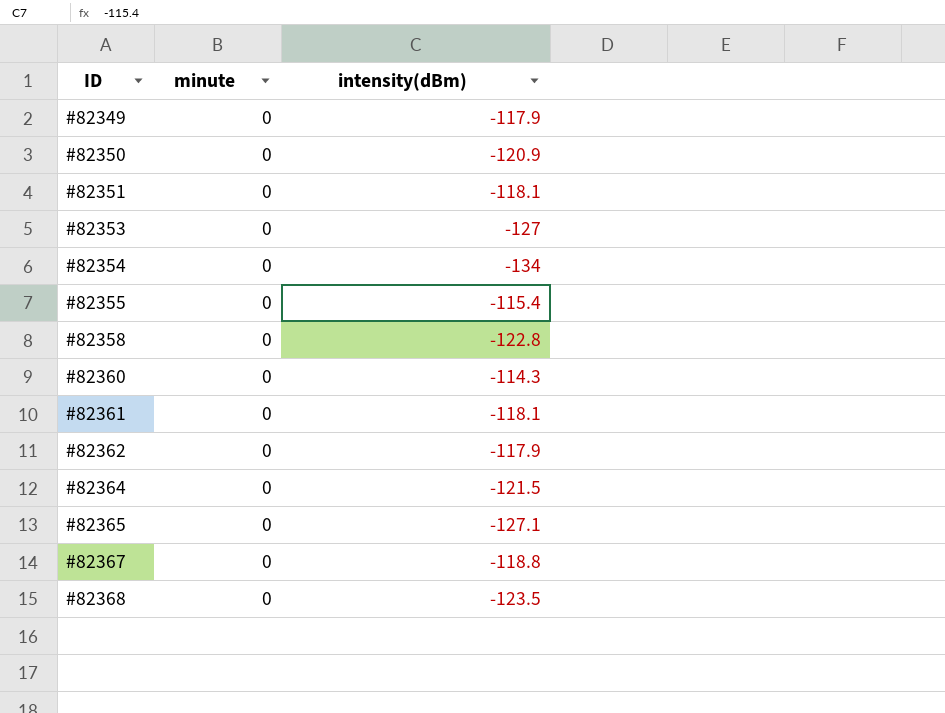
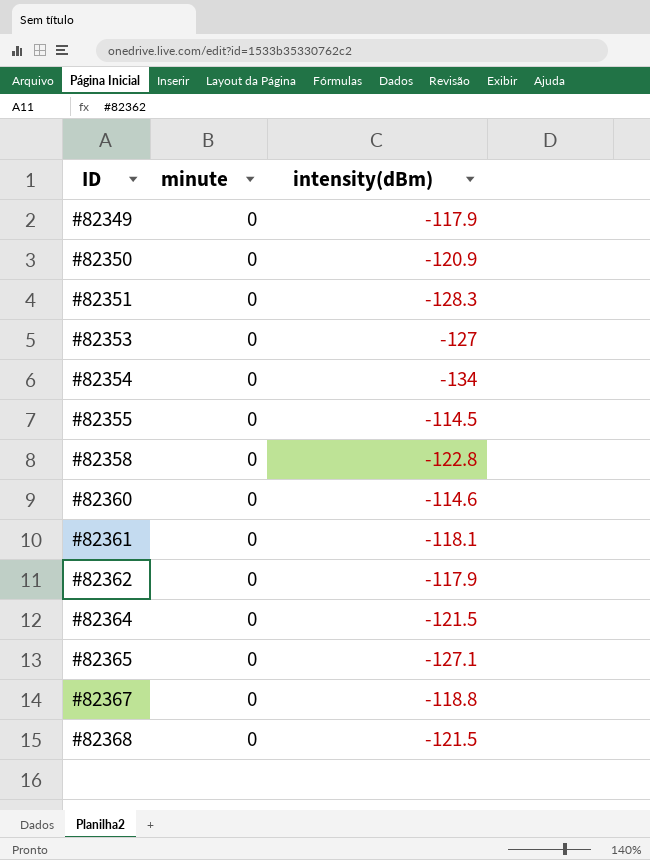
#82351 | intensity(dBm): -118.1 -> -128.3
#82355 | intensity(dBm): -115.4 -> -114.5
#82360 | intensity(dBm): -114.3 -> -114.6
#82368 | intensity(dBm): -123.5 -> -121.5

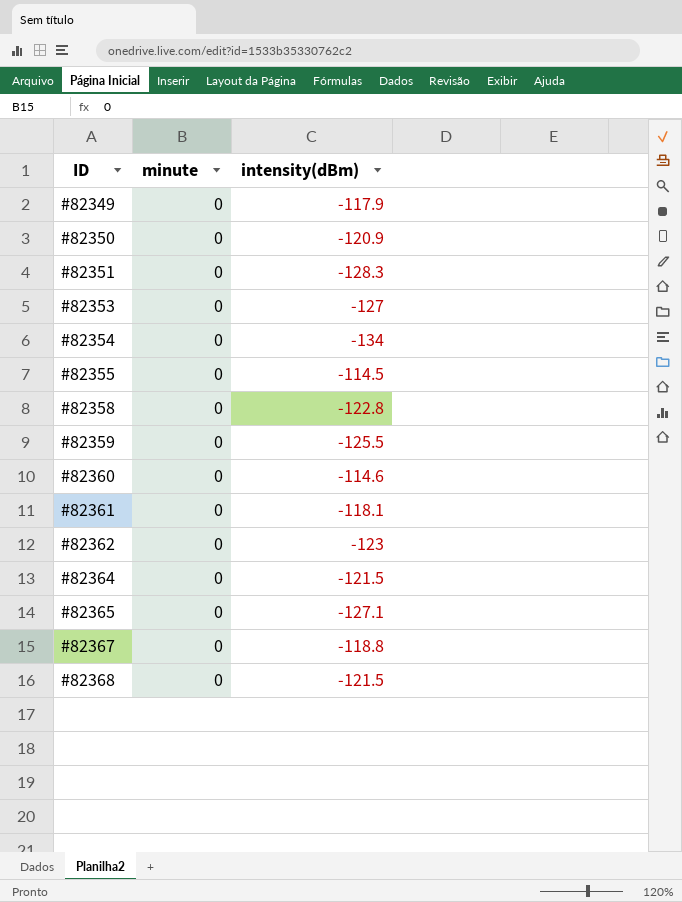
row #82359: none -> 0 | -125.5
#82362 | intensity(dBm): -117.9 -> -123

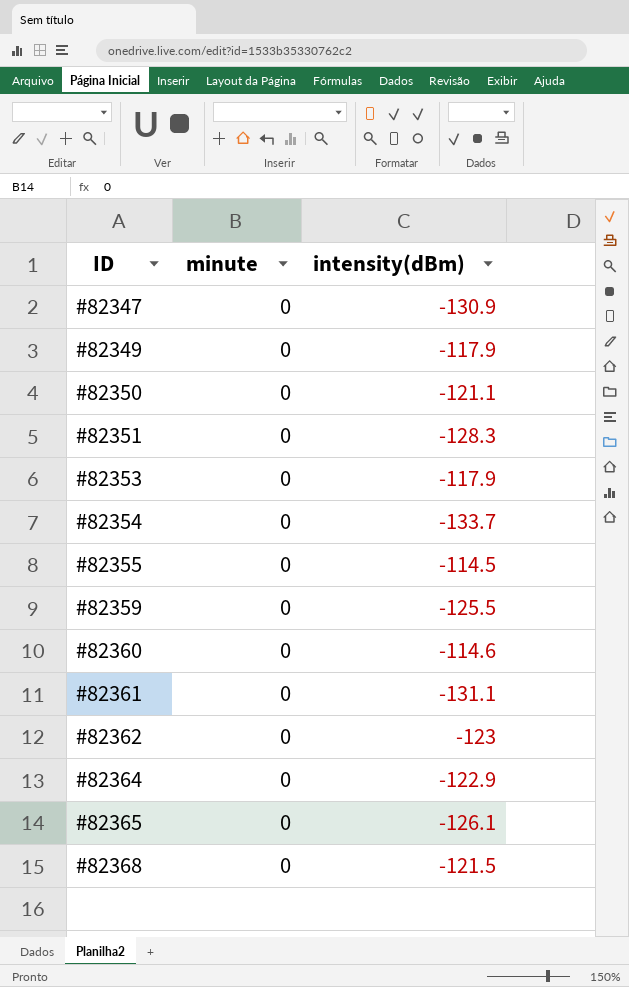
row #82358: 0 | -122.8 -> none
row #82367: 0 | -118.8 -> none
row #82347: none -> 0 | -130.9
#82350 | intensity(dBm): -120.9 -> -121.1
#82353 | intensity(dBm): -127 -> -117.9
#82354 | intensity(dBm): -134 -> -133.7
#82361 | intensity(dBm): -118.1 -> -131.1
#82364 | intensity(dBm): -121.5 -> -122.9
#82365 | intensity(dBm): -127.1 -> -126.1

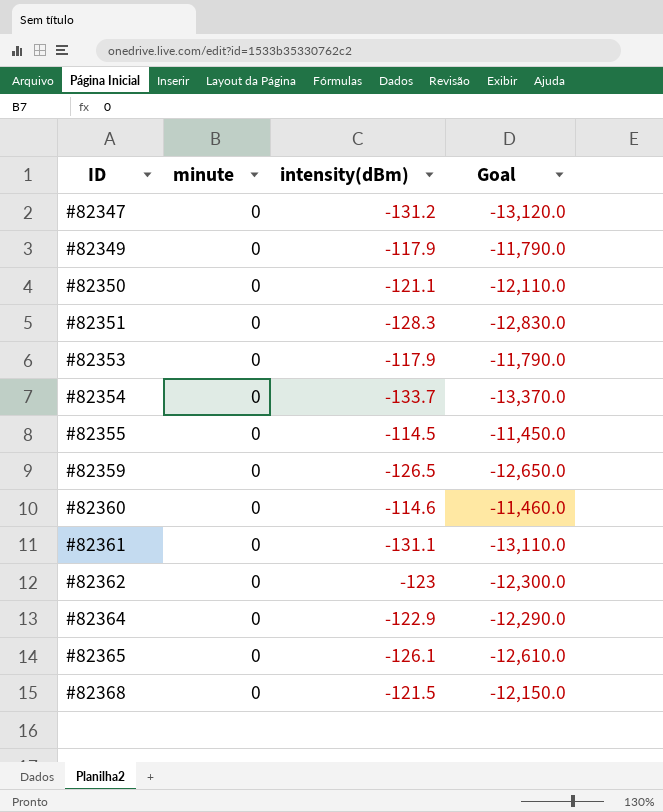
column Goal | formula: none -> [intensity(dBm)] * 100
#82347 | intensity(dBm): -130.9 -> -131.2
#82359 | intensity(dBm): -125.5 -> -126.5

